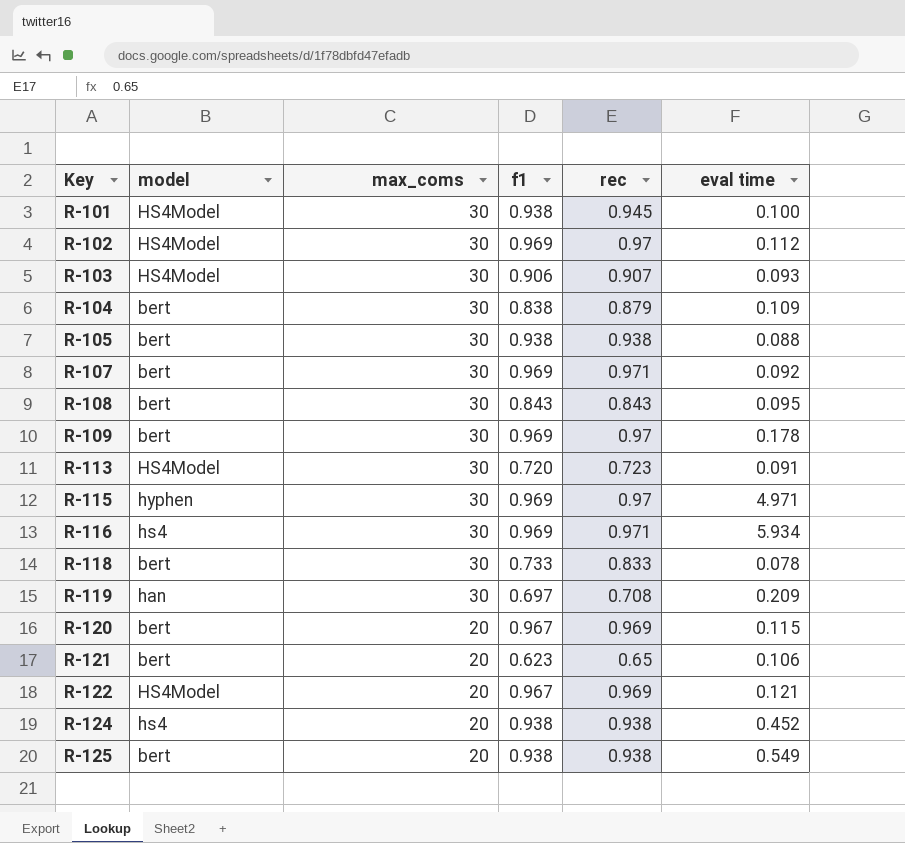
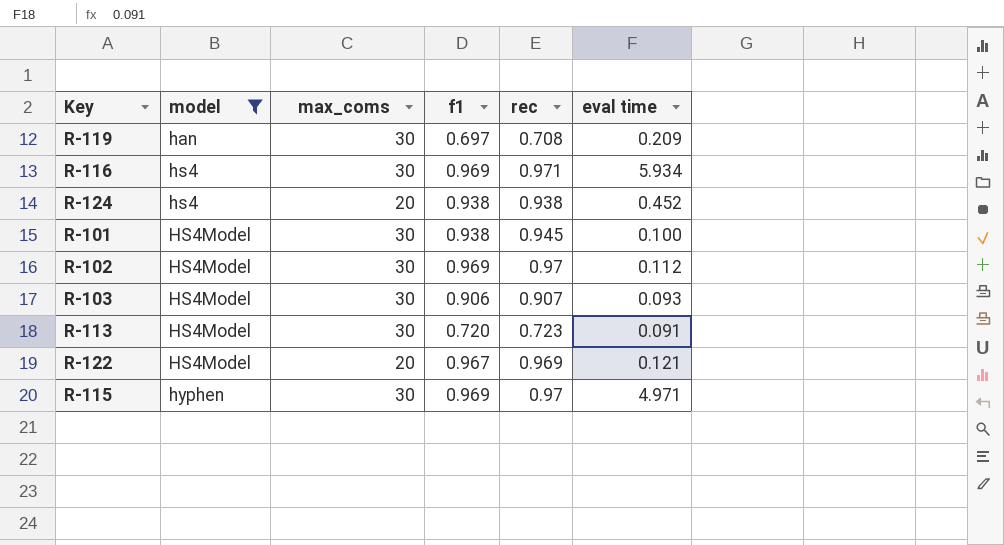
filter: none -> model != bert
row order: Key ascending -> model ascending

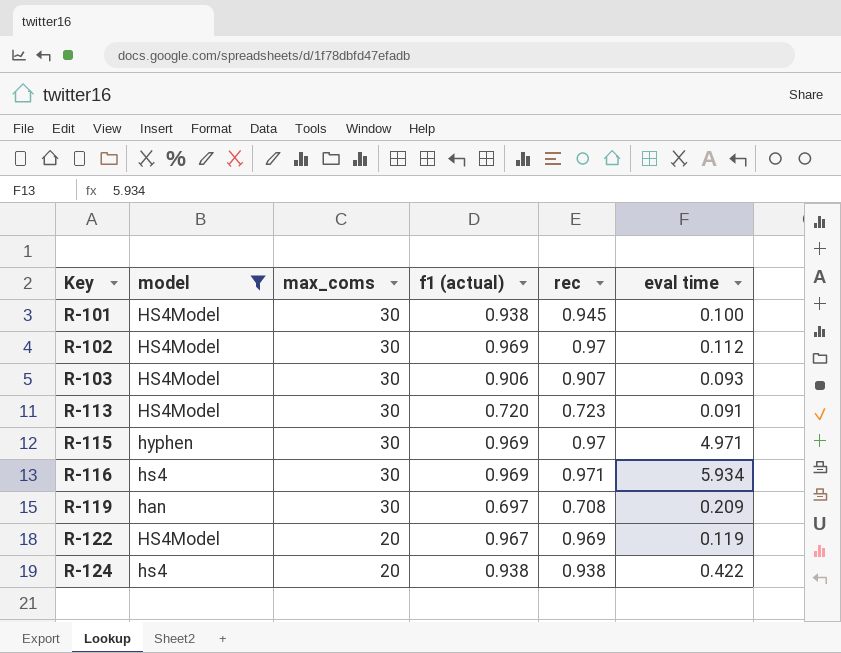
row order: model ascending -> Key ascending
column name: f1 -> f1 (actual)
R-122 | eval time: 0.121 -> 0.119
R-124 | eval time: 0.452 -> 0.422

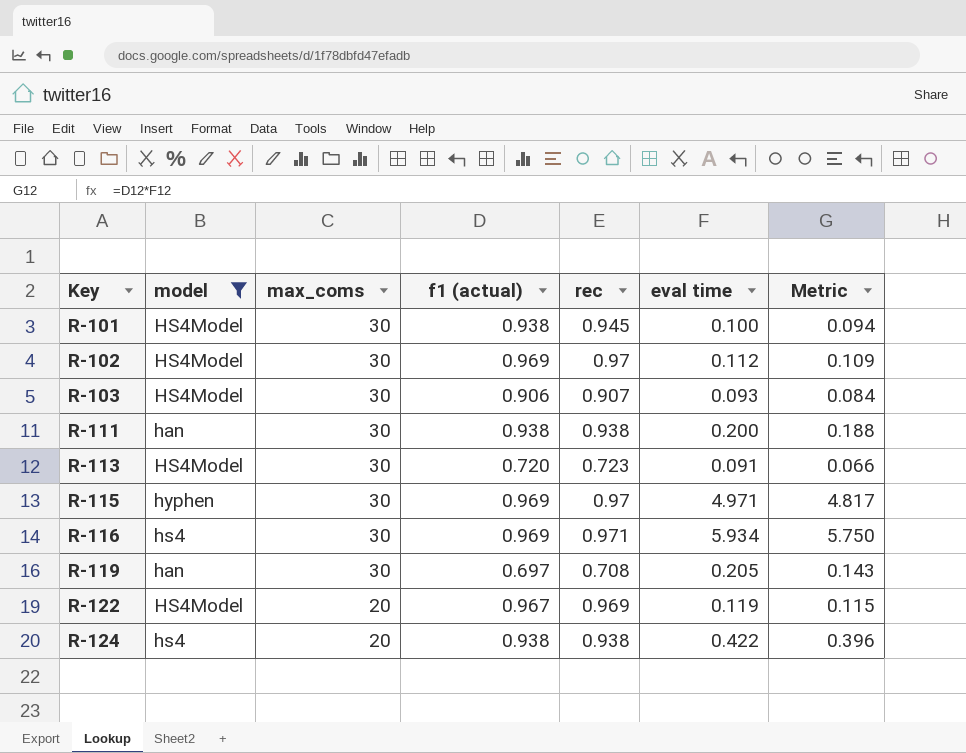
column Metric | formula: none -> [f1 (actual)] * [eval time]
row R-111: none -> han | 30 | 0.938 | 0.938 | 0.200 | 0.188
R-119 | eval time: 0.209 -> 0.205

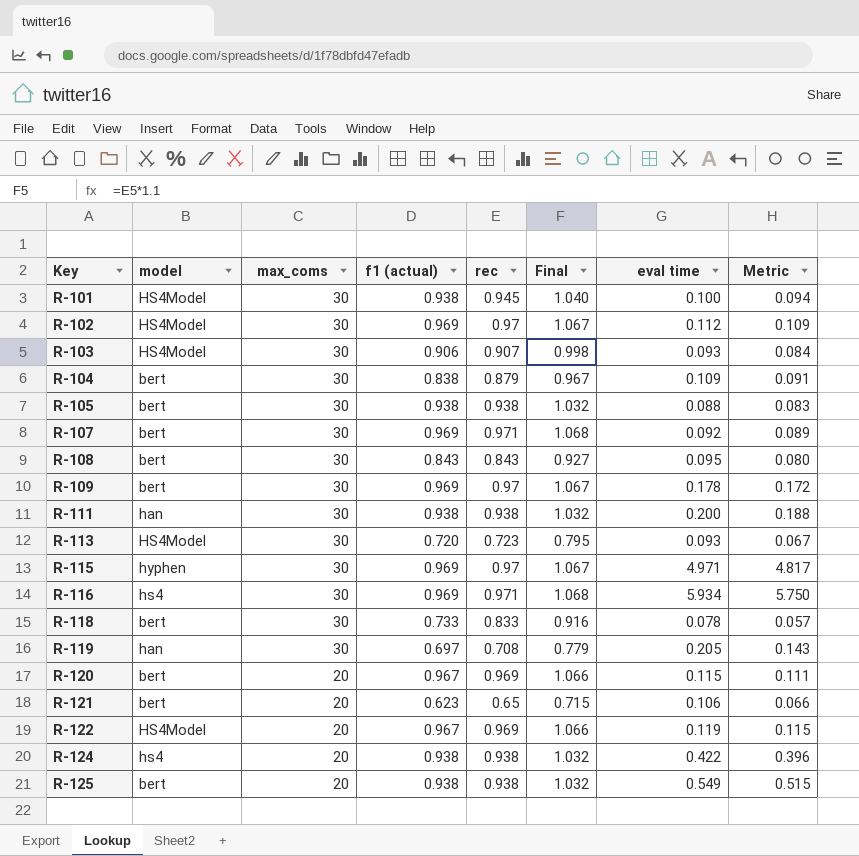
filter: model != bert -> none
column Final | formula: none -> [rec] * 1.1
R-113 | eval time: 0.091 -> 0.093
R-113 | Metric: 0.066 -> 0.067

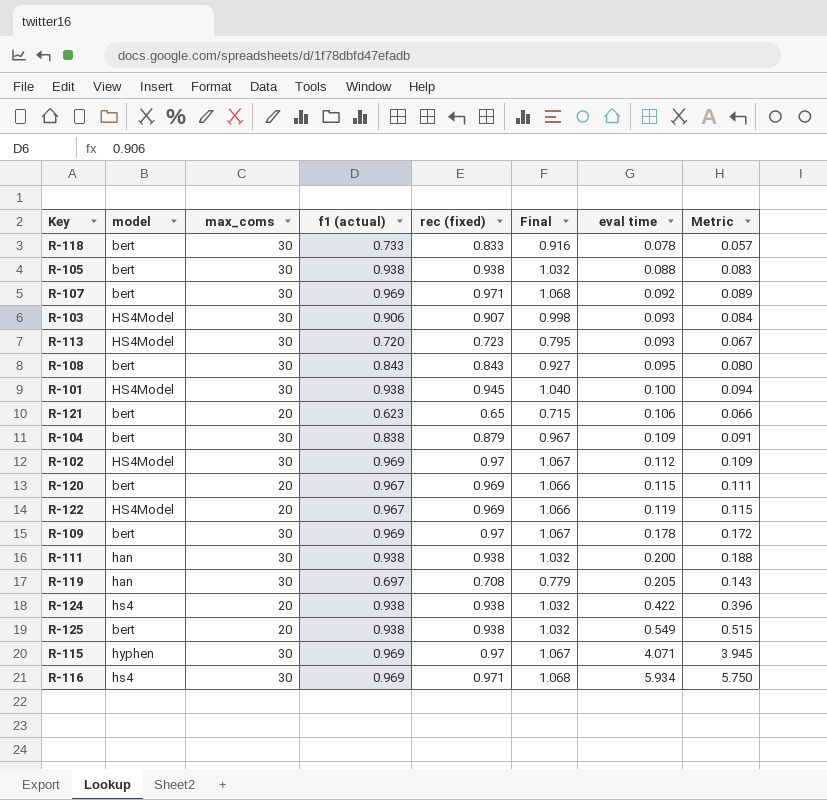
row order: Key ascending -> eval time ascending
column name: rec -> rec (fixed)
R-115 | eval time: 4.971 -> 4.071
R-115 | Metric: 4.817 -> 3.945

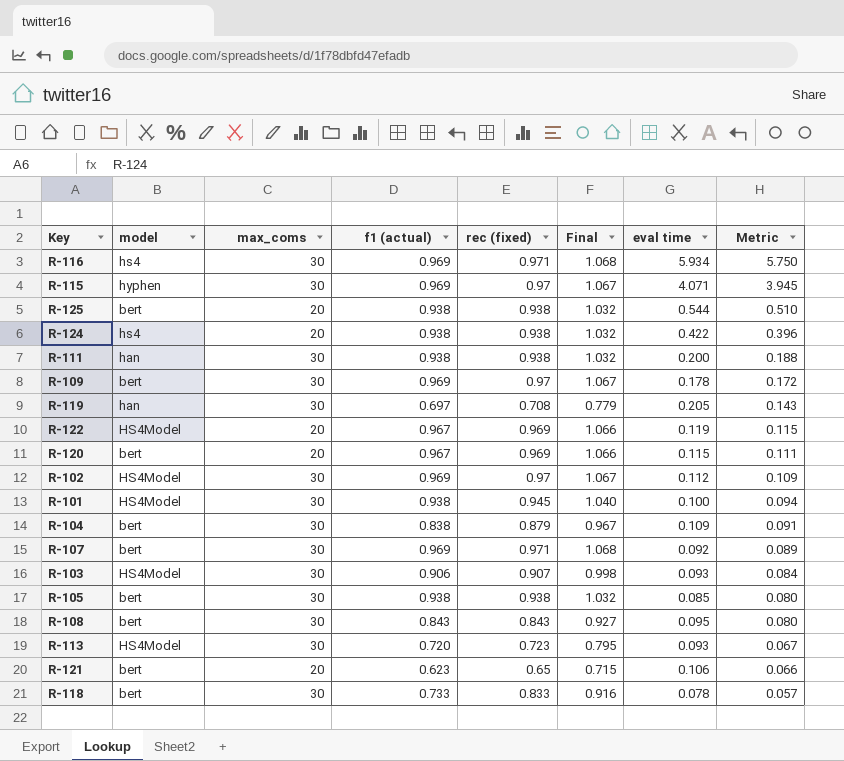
row order: eval time ascending -> Metric descending
R-125 | eval time: 0.549 -> 0.544
R-125 | Metric: 0.515 -> 0.510
R-105 | eval time: 0.088 -> 0.085
R-105 | Metric: 0.083 -> 0.080

